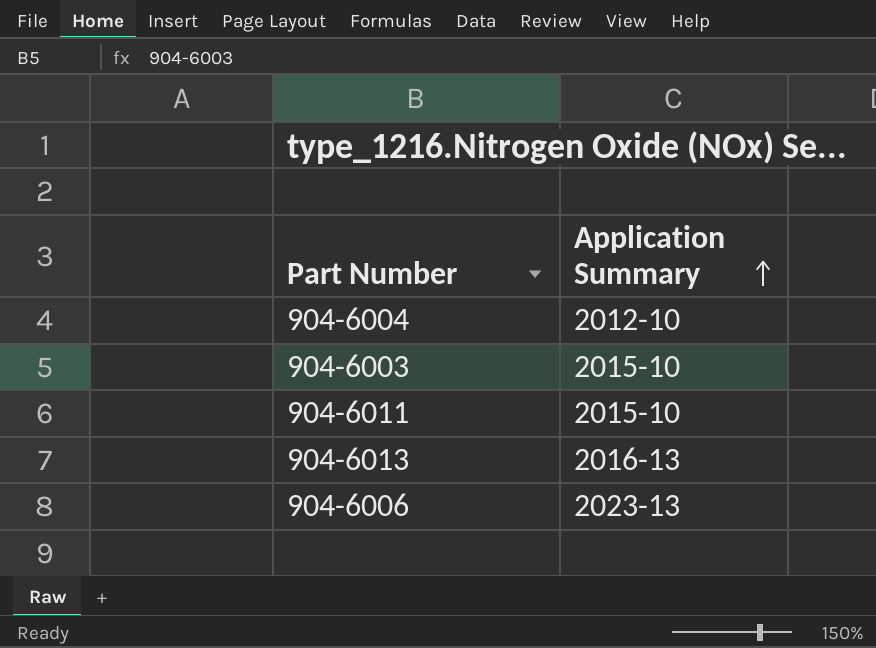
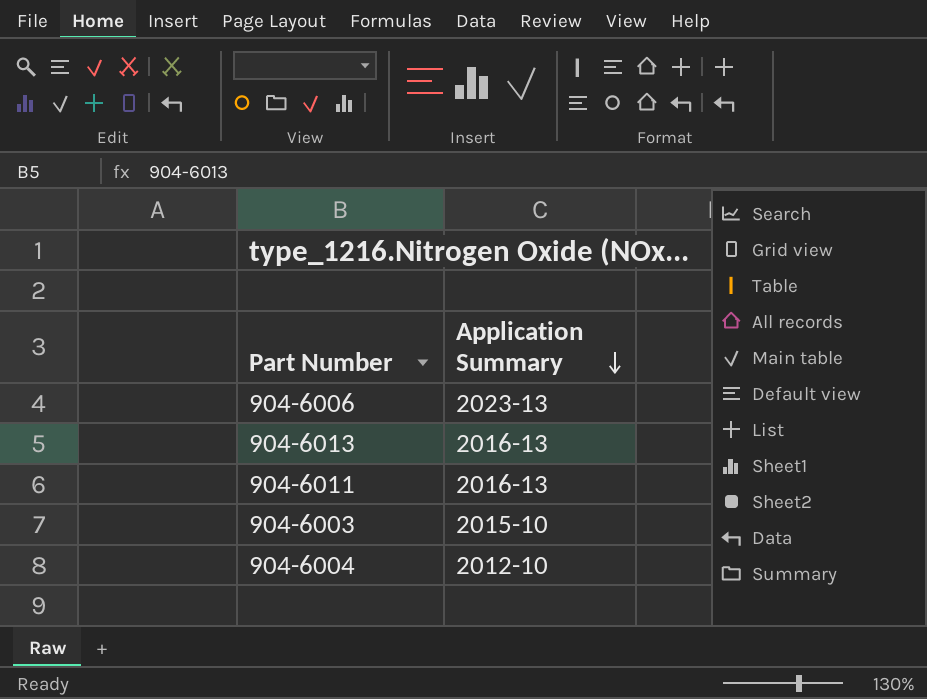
row order: Application Summary ascending -> Application Summary descending
904-6011 | Application Summary: 2015-10 -> 2016-13

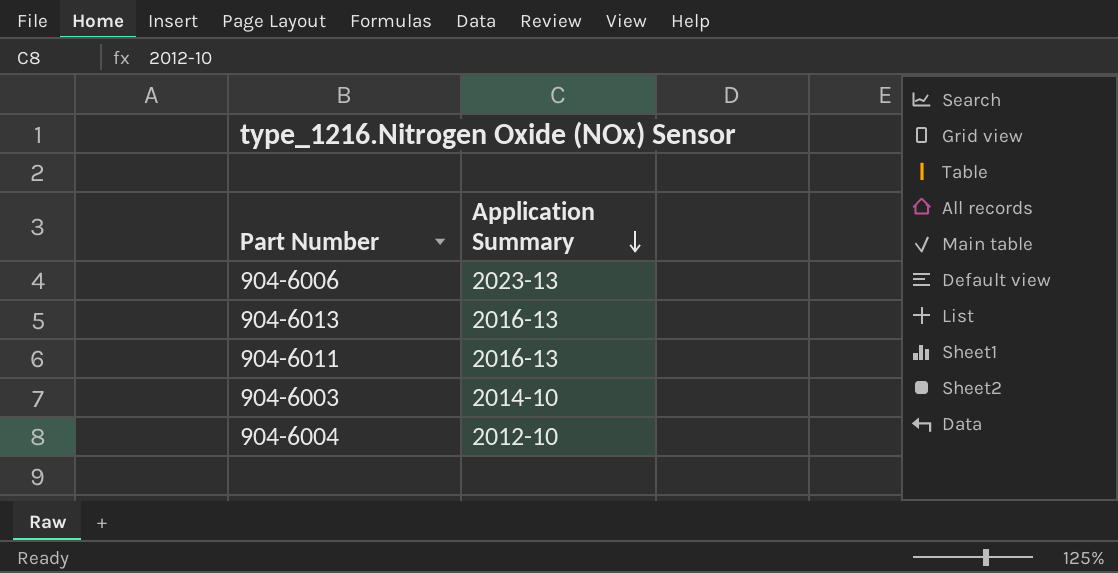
904-6003 | Application Summary: 2015-10 -> 2014-10

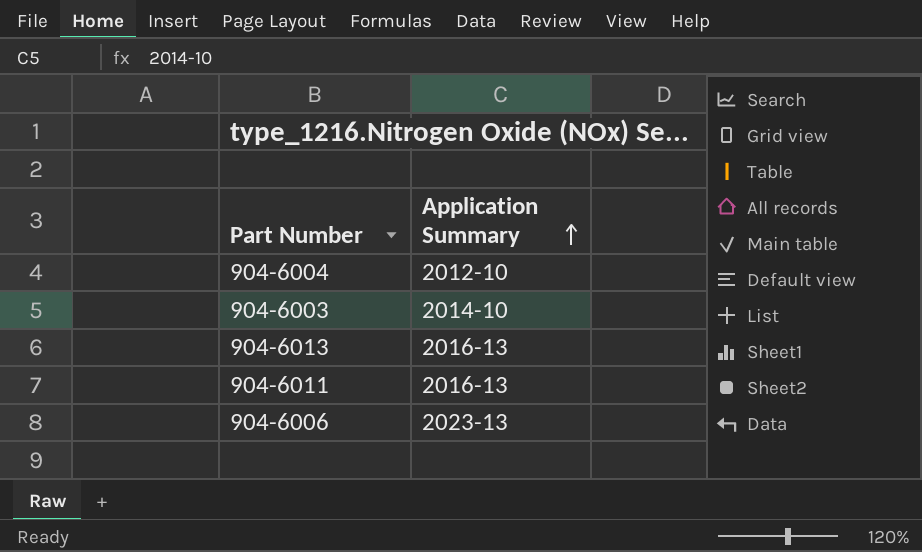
row order: Application Summary descending -> Application Summary ascending

